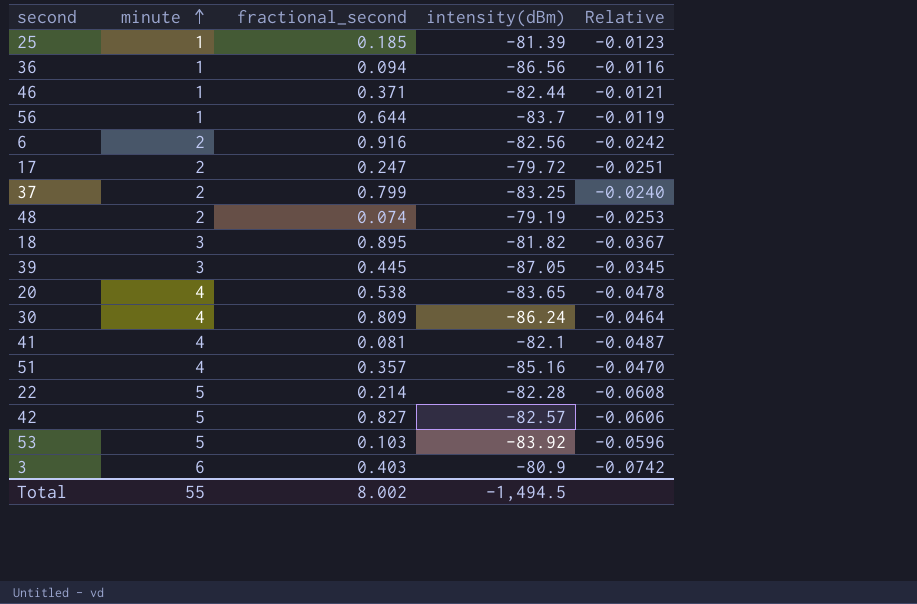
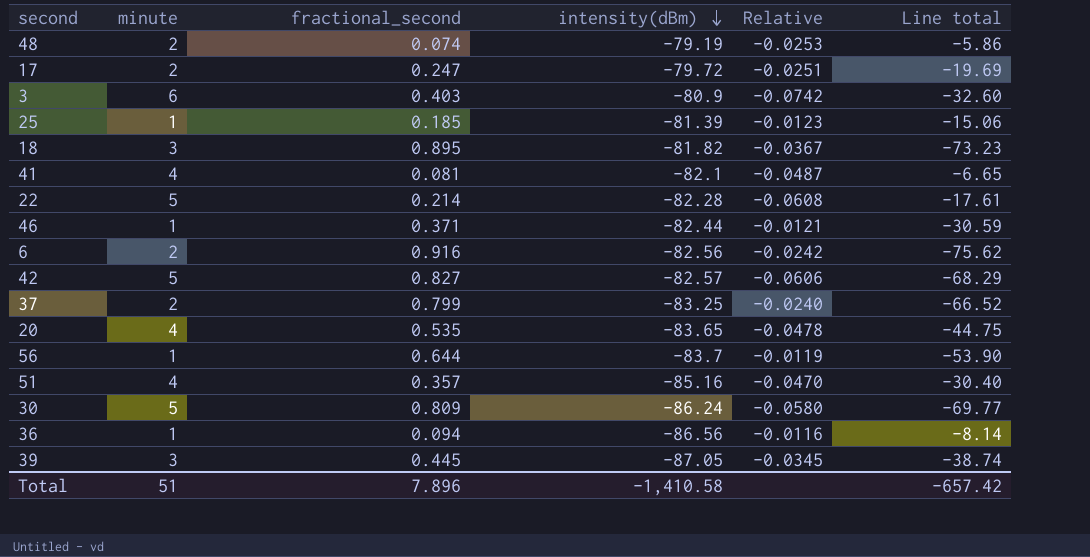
row order: minute ascending -> intensity(dBm) descending
column Line total | formula: none -> [fractional_second] * [intensity(dBm)]
row 53: 5 | 0.103 | -83.92 | -0.0596 -> none
20 | fractional_second: 0.538 -> 0.535
30 | minute: 4 -> 5
30 | Relative: -0.0464 -> -0.0580
Total | minute: 55 -> 51
Total | fractional_second: 8.002 -> 7.896
Total | intensity(dBm): -1,494.5 -> -1,410.58

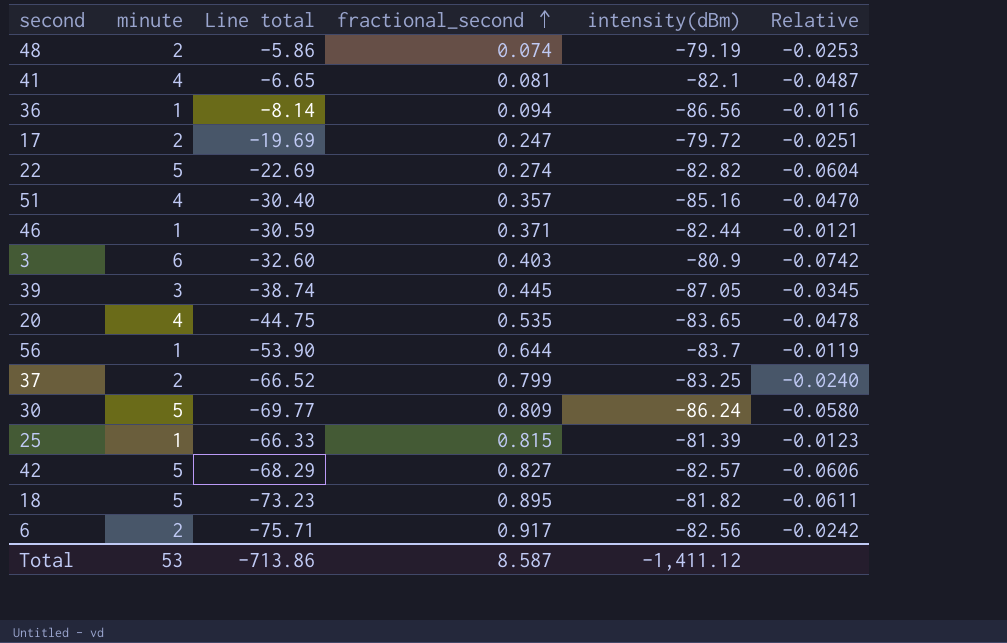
row order: intensity(dBm) descending -> fractional_second ascending
column Line total | position: 6 -> 3
22 | Line total: -17.61 -> -22.69
22 | fractional_second: 0.214 -> 0.274
22 | intensity(dBm): -82.28 -> -82.82
22 | Relative: -0.0608 -> -0.0604
25 | Line total: -15.06 -> -66.33
25 | fractional_second: 0.185 -> 0.815
18 | minute: 3 -> 5
18 | Relative: -0.0367 -> -0.0611
6 | Line total: -75.62 -> -75.71
6 | fractional_second: 0.916 -> 0.917
Total | minute: 51 -> 53
Total | Line total: -657.42 -> -713.86
Total | fractional_second: 7.896 -> 8.587
Total | intensity(dBm): -1,410.58 -> -1,411.12

